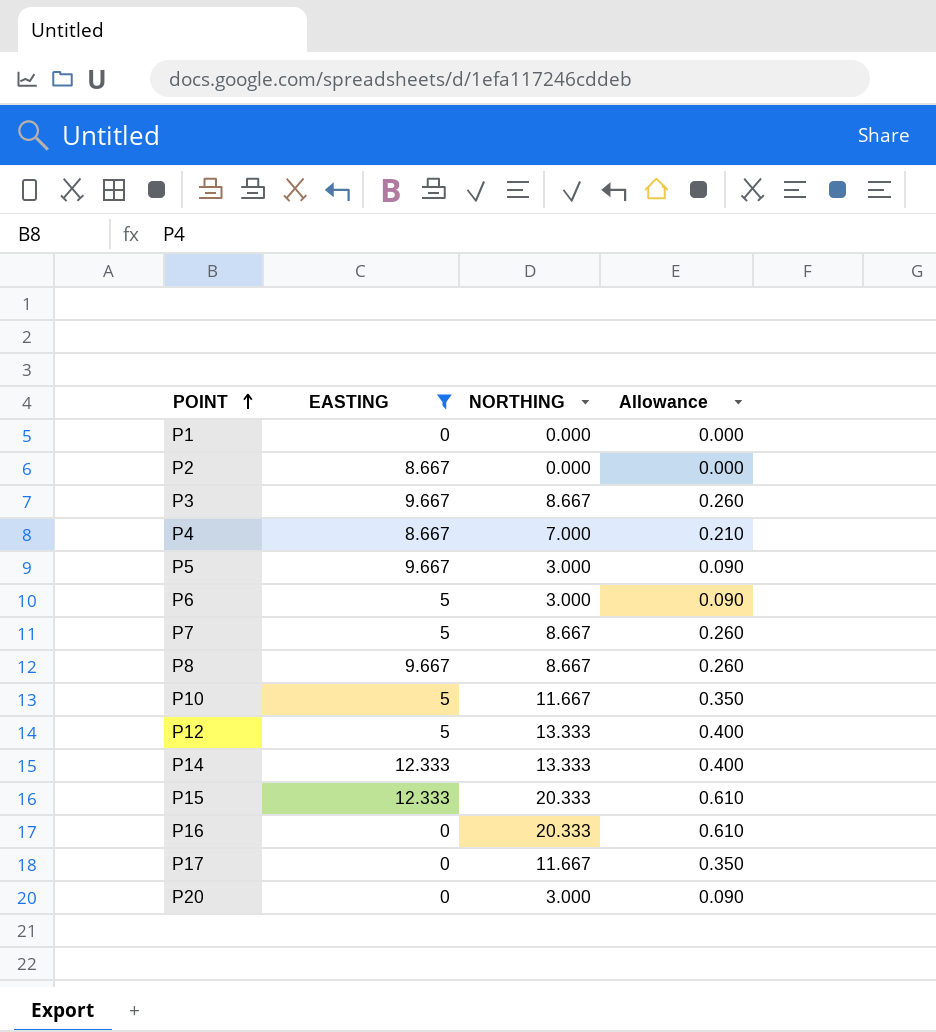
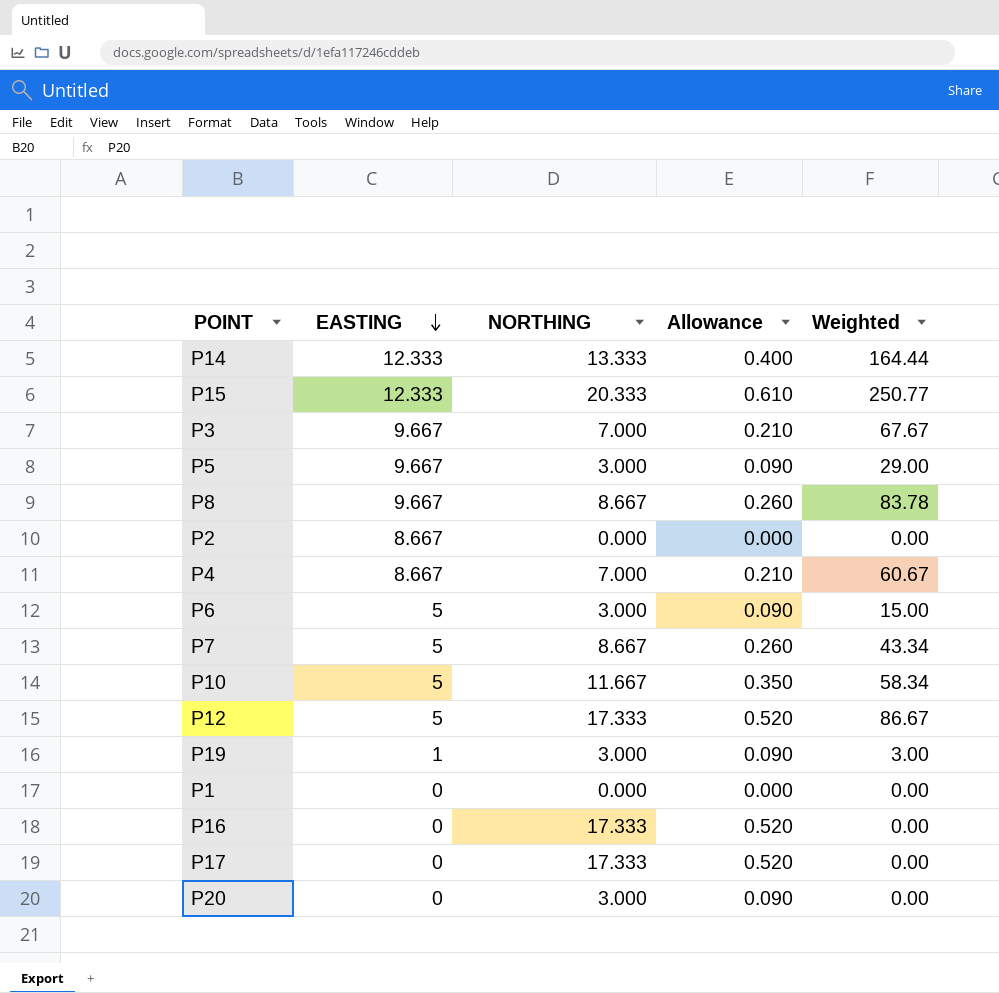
filter: EASTING != 1 -> none
row order: POINT ascending -> EASTING descending
column Weighted | formula: none -> [EASTING] * [NORTHING]
P3 | NORTHING: 8.667 -> 7.000
P3 | Allowance: 0.260 -> 0.210
P12 | NORTHING: 13.333 -> 17.333
P12 | Allowance: 0.400 -> 0.520
P16 | NORTHING: 20.333 -> 17.333
P16 | Allowance: 0.610 -> 0.520
P17 | NORTHING: 11.667 -> 17.333
P17 | Allowance: 0.350 -> 0.520

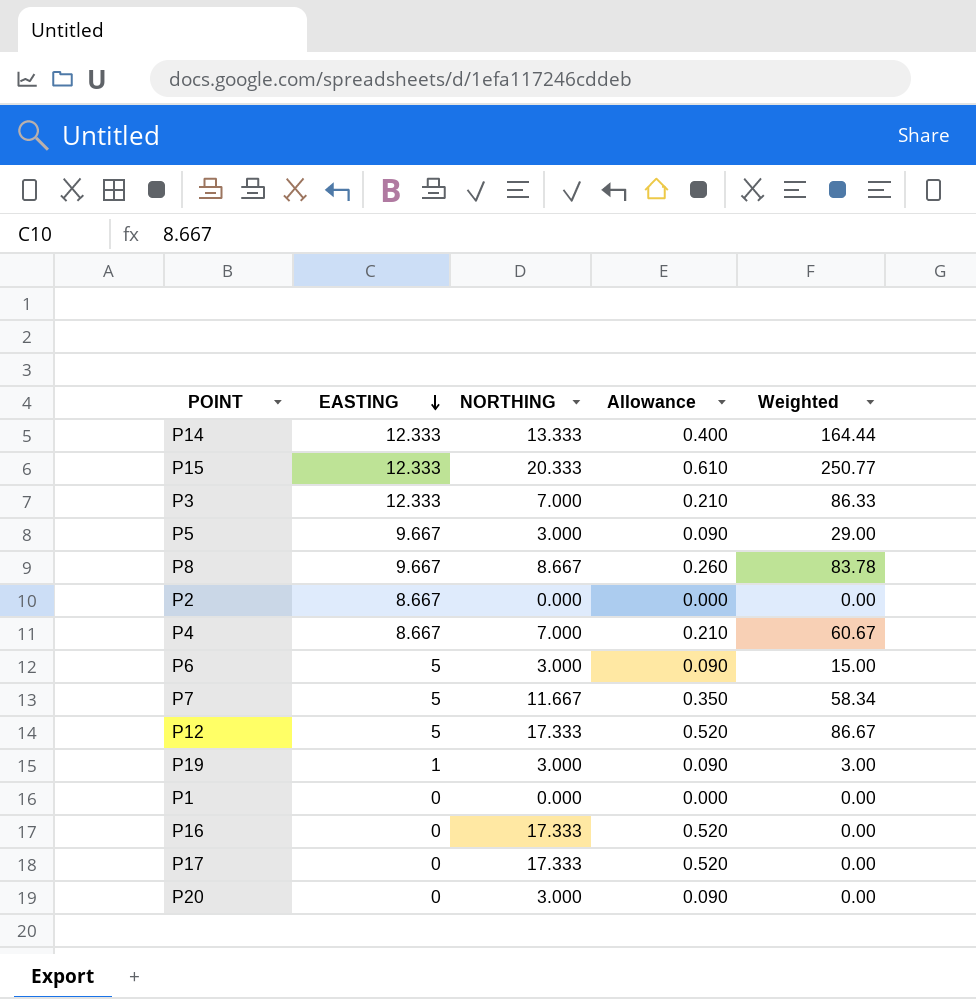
row P10: 5 | 11.667 | 0.350 | 58.34 -> none
P3 | EASTING: 9.667 -> 12.333
P3 | Weighted: 67.67 -> 86.33
P7 | NORTHING: 8.667 -> 11.667
P7 | Allowance: 0.260 -> 0.350
P7 | Weighted: 43.34 -> 58.34

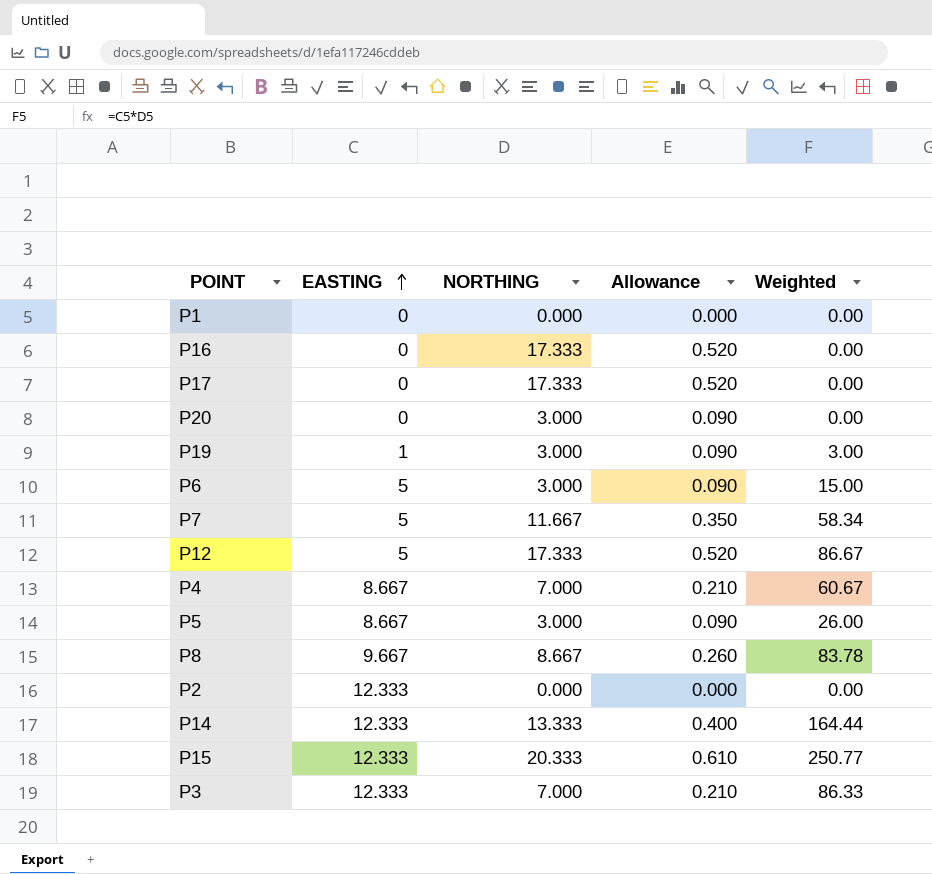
row order: EASTING descending -> EASTING ascending
P5 | EASTING: 9.667 -> 8.667
P5 | Weighted: 29.00 -> 26.00
P2 | EASTING: 8.667 -> 12.333

